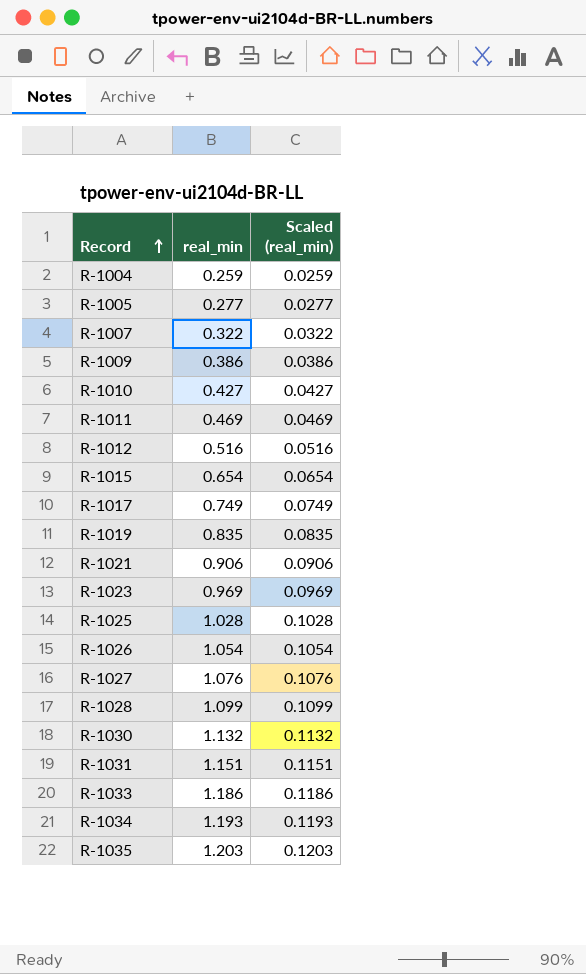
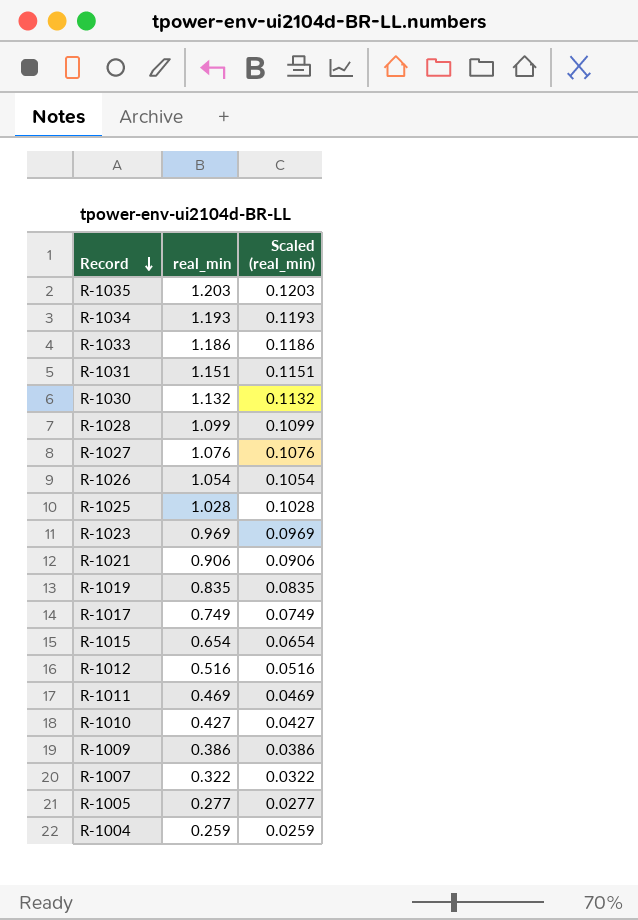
row order: Record ascending -> Record descending

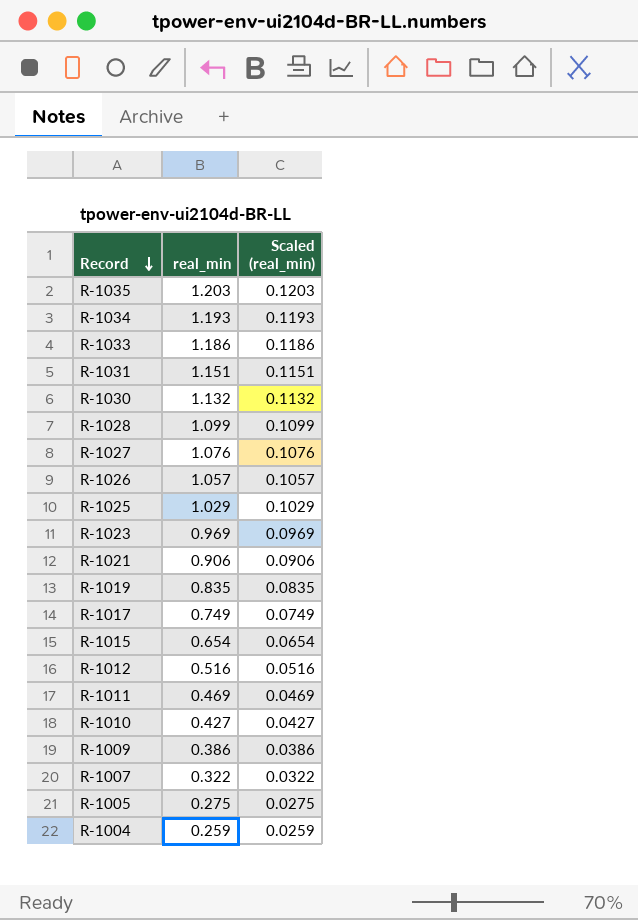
R-1026 | real_min: 1.054 -> 1.057
R-1026 | Scaled (real_min): 0.1054 -> 0.1057
R-1025 | real_min: 1.028 -> 1.029
R-1025 | Scaled (real_min): 0.1028 -> 0.1029
R-1005 | real_min: 0.277 -> 0.275
R-1005 | Scaled (real_min): 0.0277 -> 0.0275

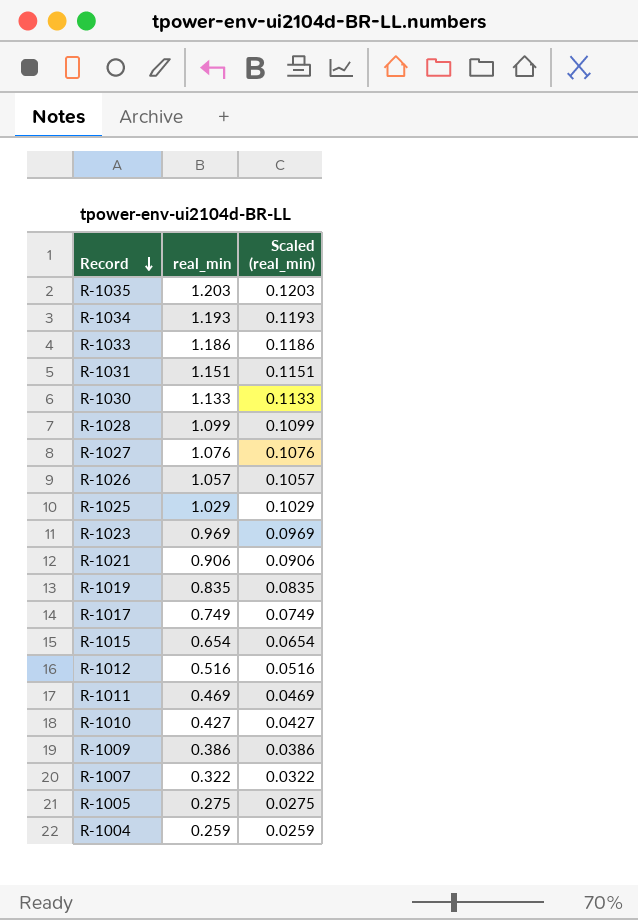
R-1030 | real_min: 1.132 -> 1.133
R-1030 | Scaled (real_min): 0.1132 -> 0.1133

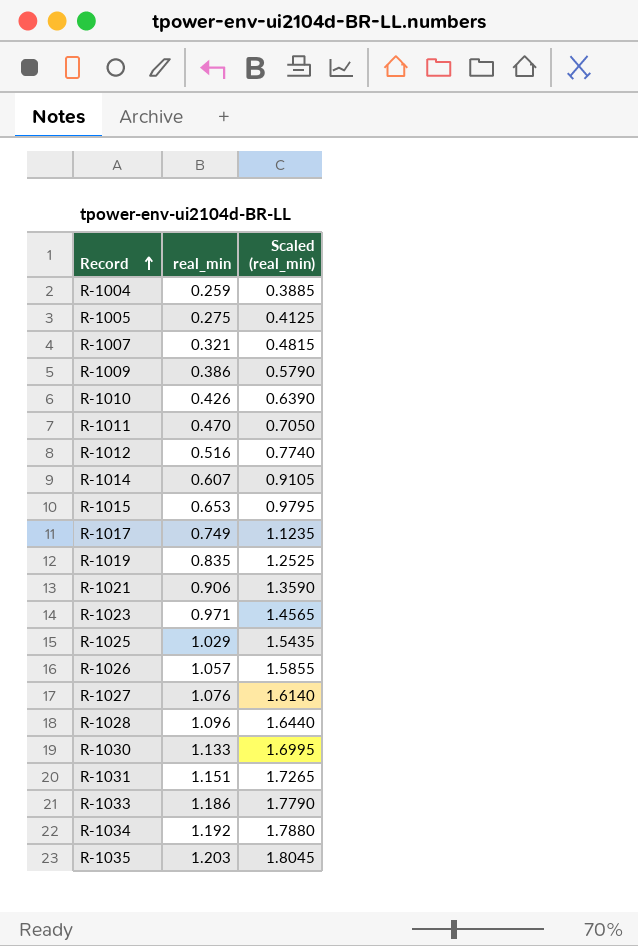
row order: Record descending -> Record ascending
column Scaled (real_min) | formula: [real_min] * 0.1 -> [real_min] * 1.5
R-1007 | real_min: 0.322 -> 0.321
R-1010 | real_min: 0.427 -> 0.426
R-1011 | real_min: 0.469 -> 0.470
row R-1014: none -> 0.607 | 0.9105
R-1015 | real_min: 0.654 -> 0.653
R-1023 | real_min: 0.969 -> 0.971
R-1028 | real_min: 1.099 -> 1.096
R-1034 | real_min: 1.193 -> 1.192

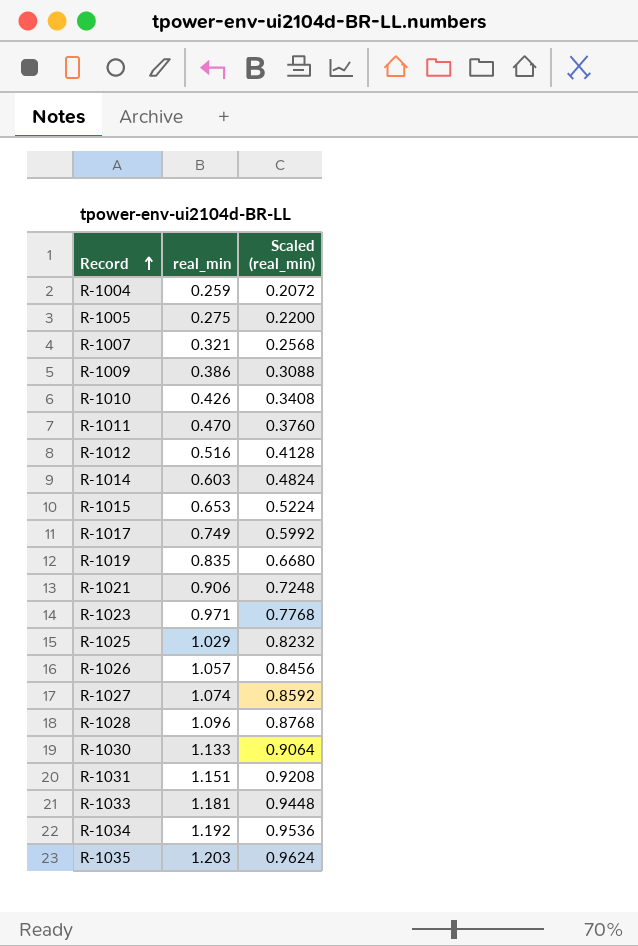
column Scaled (real_min) | formula: [real_min] * 1.5 -> [real_min] * 0.8
R-1014 | real_min: 0.607 -> 0.603
R-1027 | real_min: 1.076 -> 1.074
R-1033 | real_min: 1.186 -> 1.181

